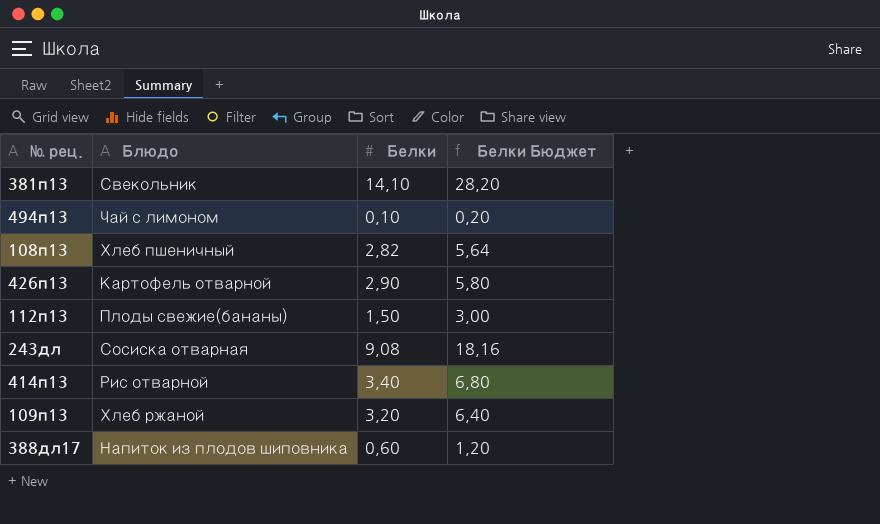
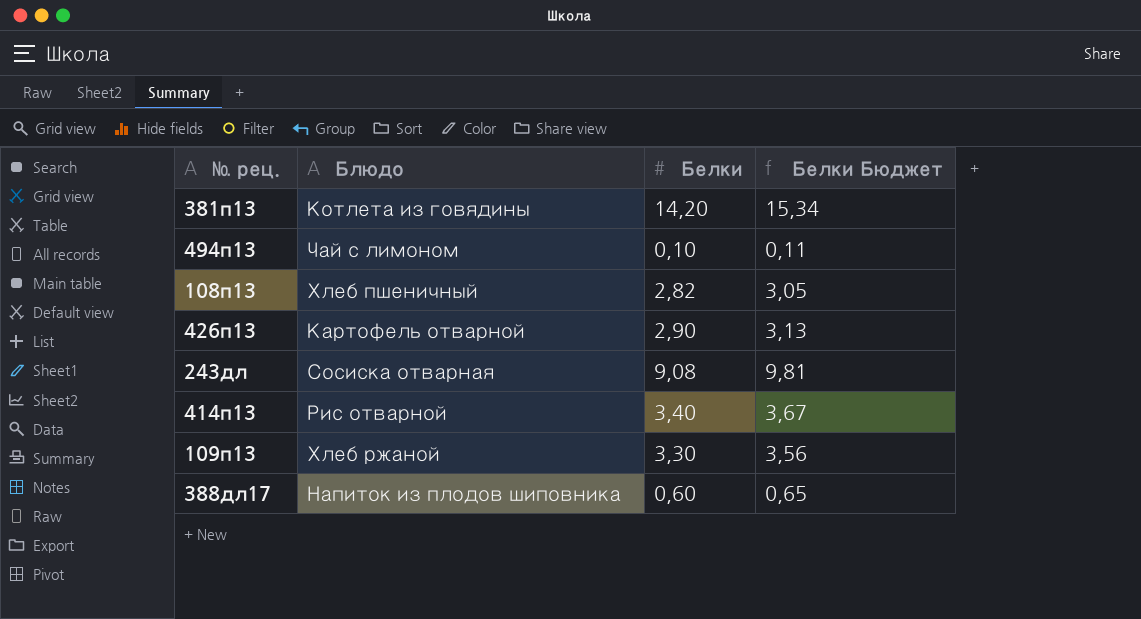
column Белки Бюджет | formula: [Белки] * 2 -> [Белки] * 1,08
row 112п13: Плоды свежие(бананы) | 1,50 | 3,00 -> none
381п13 | Блюдо: Свекольник -> Котлета из говядины
381п13 | Белки: 14,10 -> 14,20
109п13 | Белки: 3,20 -> 3,30

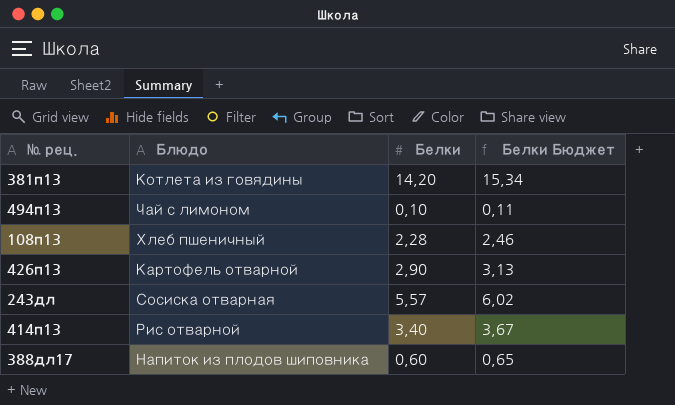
row 109п13: Хлеб ржаной | 3,30 | 3,56 -> none
108п13 | Белки: 2,82 -> 2,28
108п13 | Белки Бюджет: 3,05 -> 2,46
243дл | Белки: 9,08 -> 5,57
243дл | Белки Бюджет: 9,81 -> 6,02

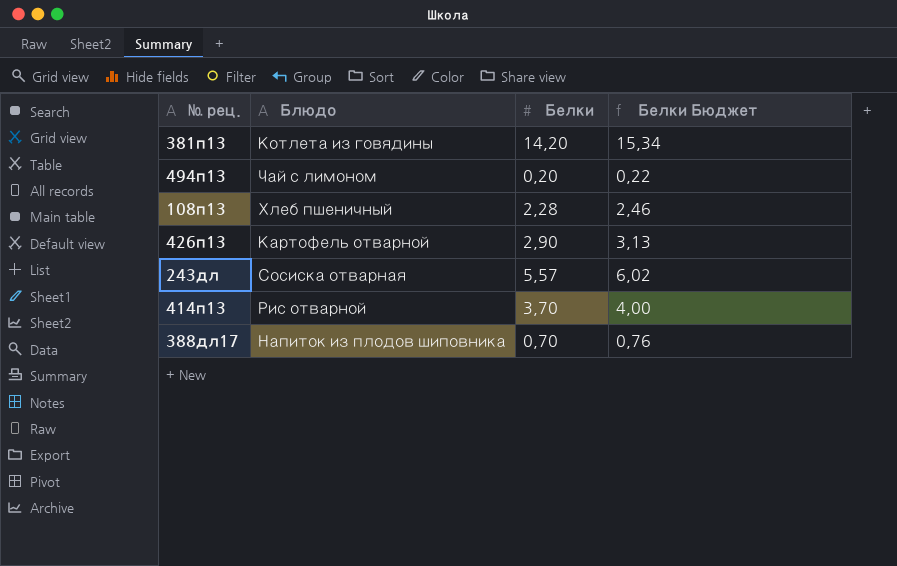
494п13 | Белки: 0,10 -> 0,20
494п13 | Белки Бюджет: 0,11 -> 0,22
414п13 | Белки: 3,40 -> 3,70
414п13 | Белки Бюджет: 3,67 -> 4,00
388дл17 | Белки: 0,60 -> 0,70
388дл17 | Белки Бюджет: 0,65 -> 0,76

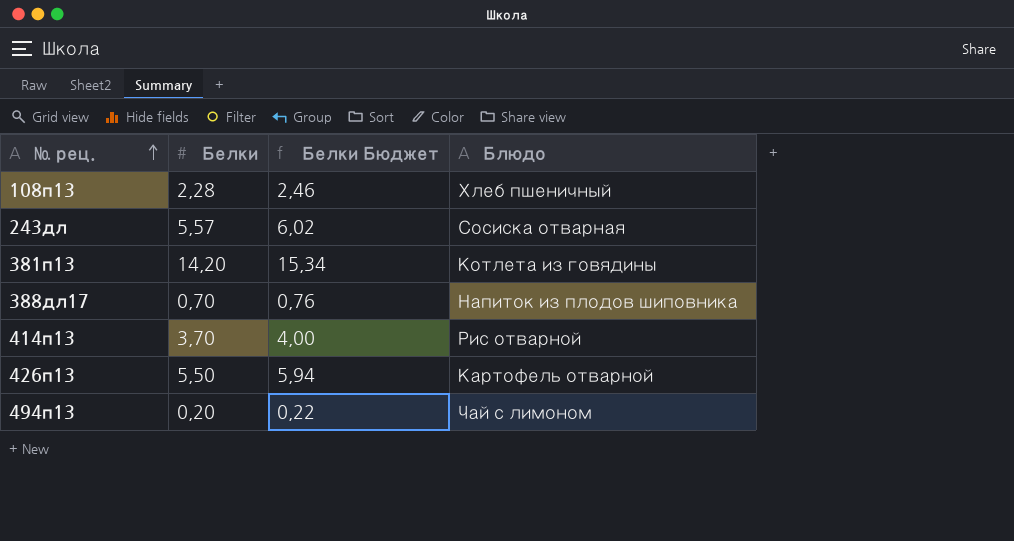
row order: none -> № рец. ascending
column Блюдо | position: 2 -> 4
426п13 | Белки: 2,90 -> 5,50
426п13 | Белки Бюджет: 3,13 -> 5,94

